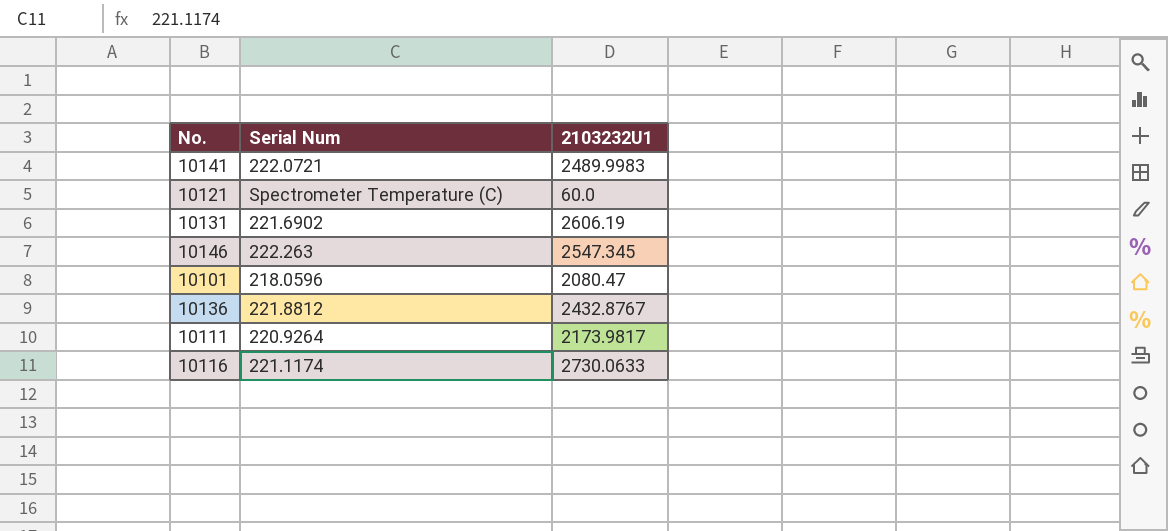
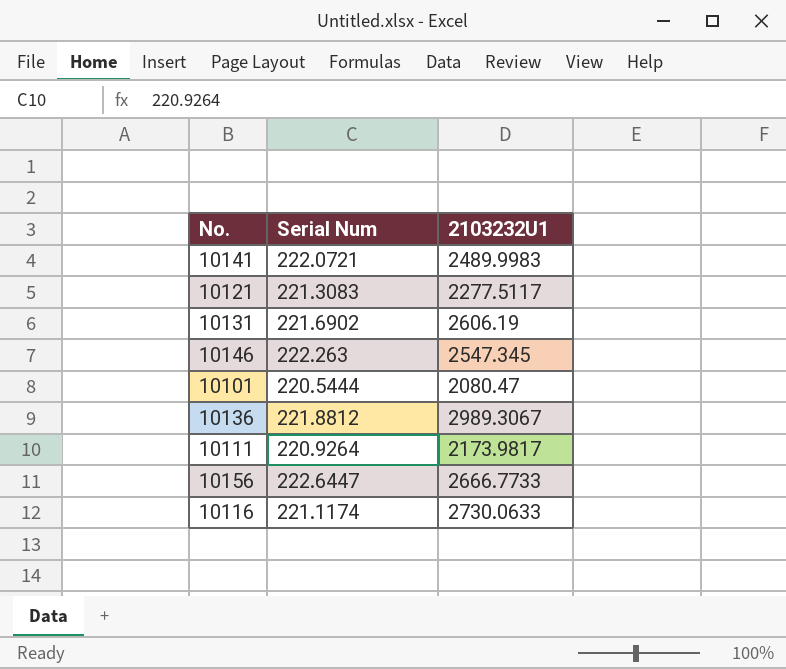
10121 | Serial Num: Spectrometer Temperature (C) -> 221.3083
10121 | 2103232U1: 60.0 -> 2277.5117
10101 | Serial Num: 218.0596 -> 220.5444
10136 | 2103232U1: 2432.8767 -> 2989.3067
row 10156: none -> 222.6447 | 2666.7733

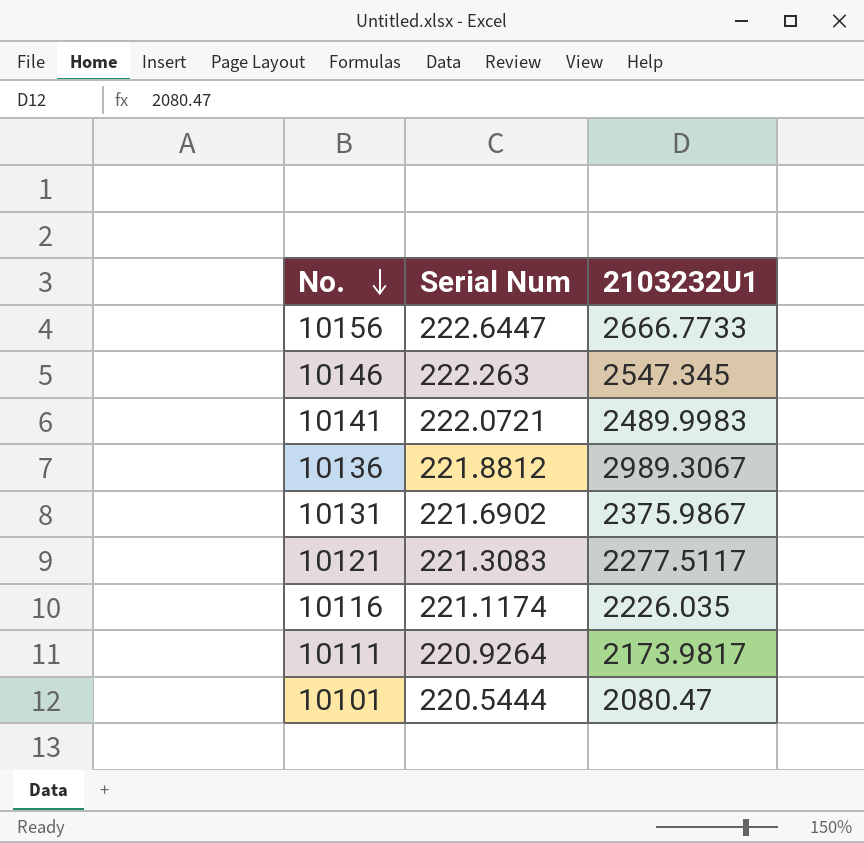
row order: none -> No. descending
10131 | 2103232U1: 2606.19 -> 2375.9867
10116 | 2103232U1: 2730.0633 -> 2226.035

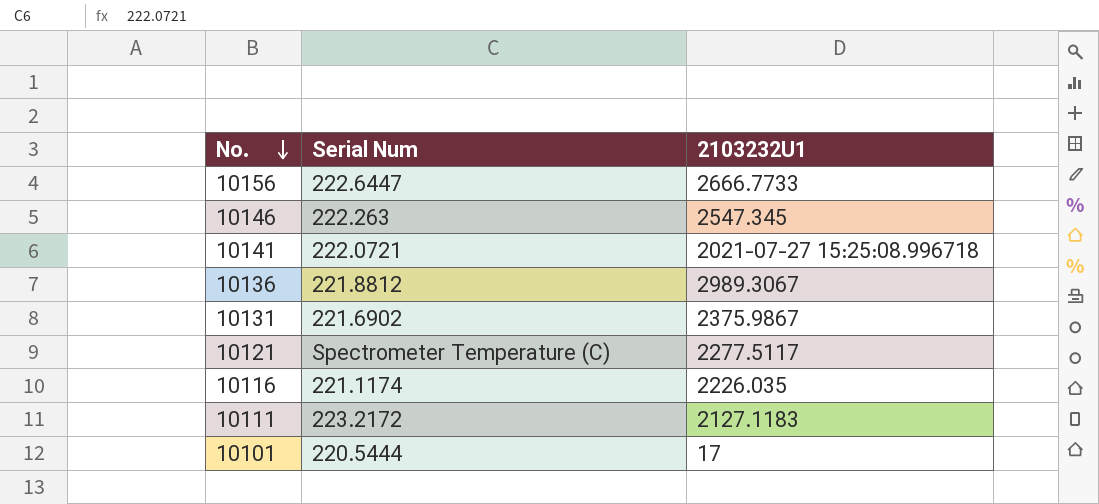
10141 | 2103232U1: 2489.9983 -> 2021-07-27 15:25:08.996718
10121 | Serial Num: 221.3083 -> Spectrometer Temperature (C)
10111 | Serial Num: 220.9264 -> 223.2172
10111 | 2103232U1: 2173.9817 -> 2127.1183
10101 | 2103232U1: 2080.47 -> 17

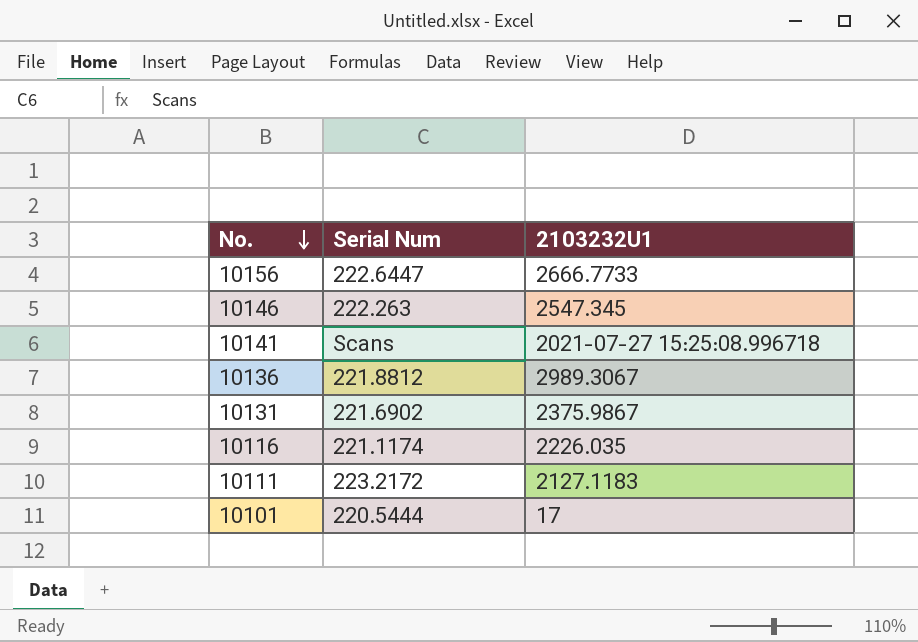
row 10121: Spectrometer Temperature (C) | 2277.5117 -> none
10141 | Serial Num: 222.0721 -> Scans

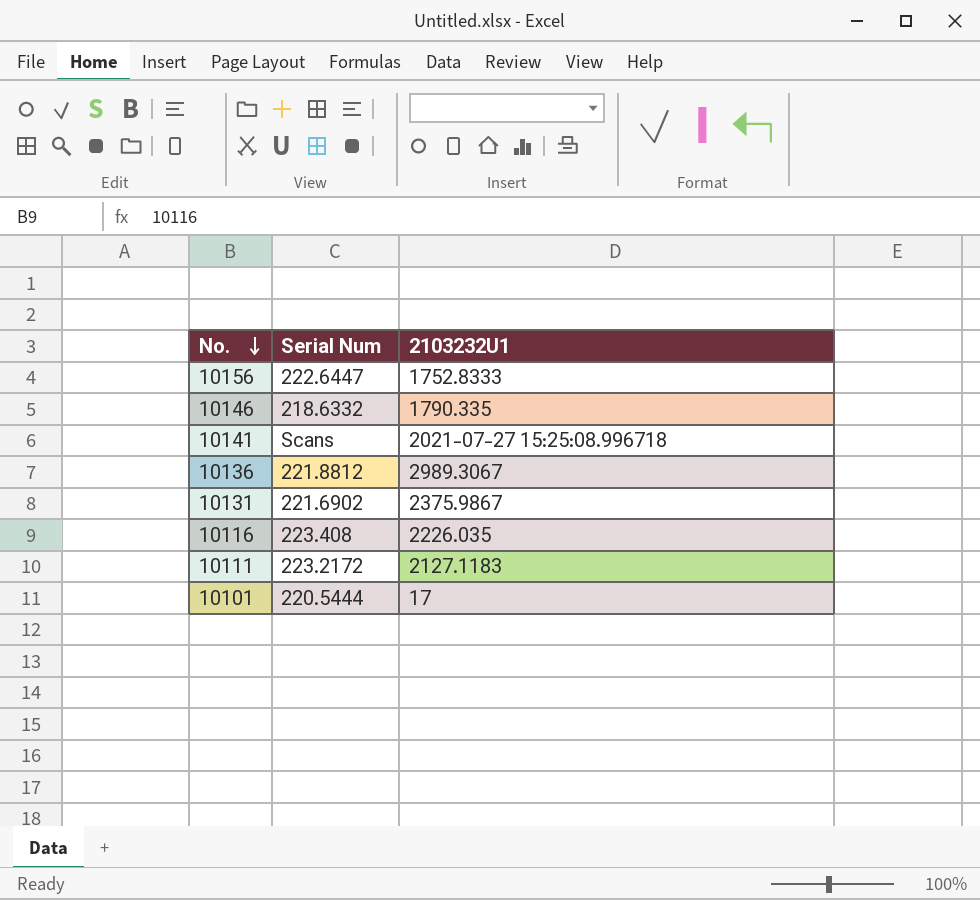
10156 | 2103232U1: 2666.7733 -> 1752.8333
10146 | Serial Num: 222.263 -> 218.6332
10146 | 2103232U1: 2547.345 -> 1790.335
10116 | Serial Num: 221.1174 -> 223.408

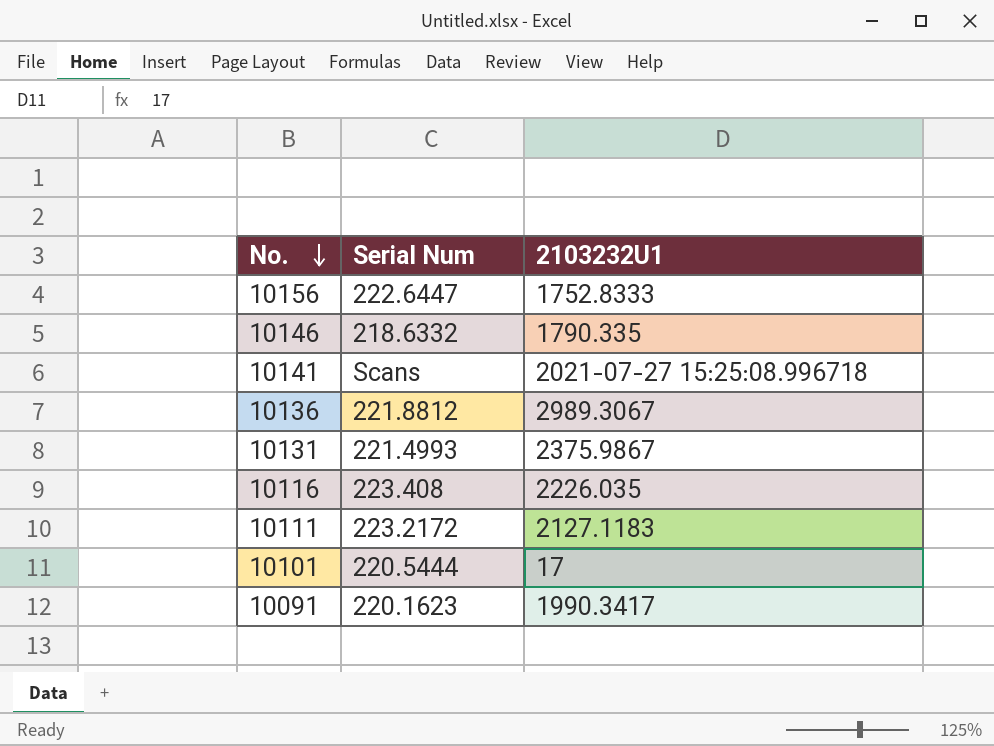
10131 | Serial Num: 221.6902 -> 221.4993
row 10091: none -> 220.1623 | 1990.3417

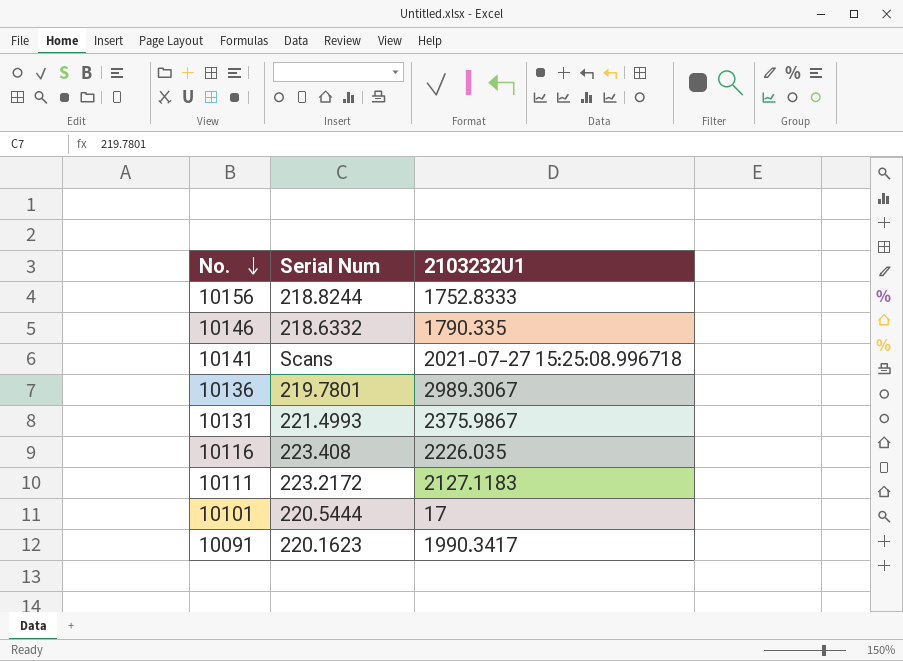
10156 | Serial Num: 222.6447 -> 218.8244
10136 | Serial Num: 221.8812 -> 219.7801

